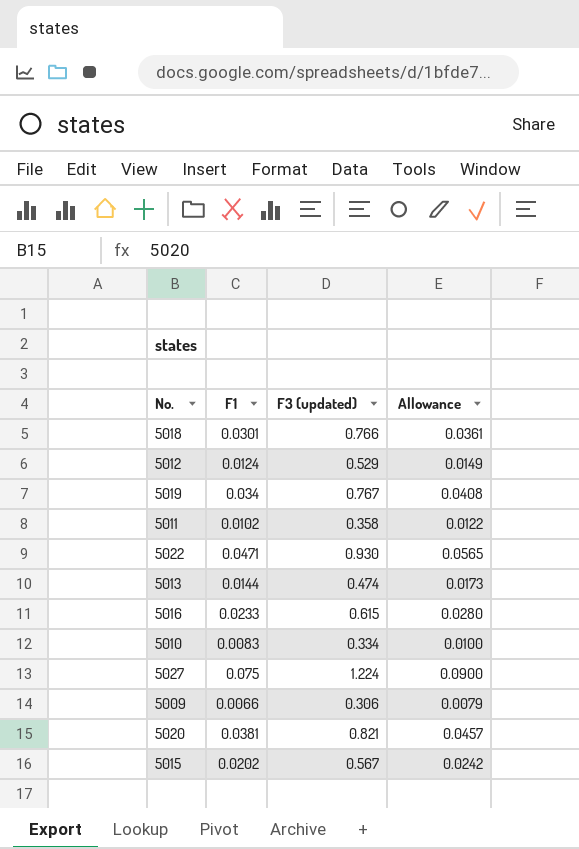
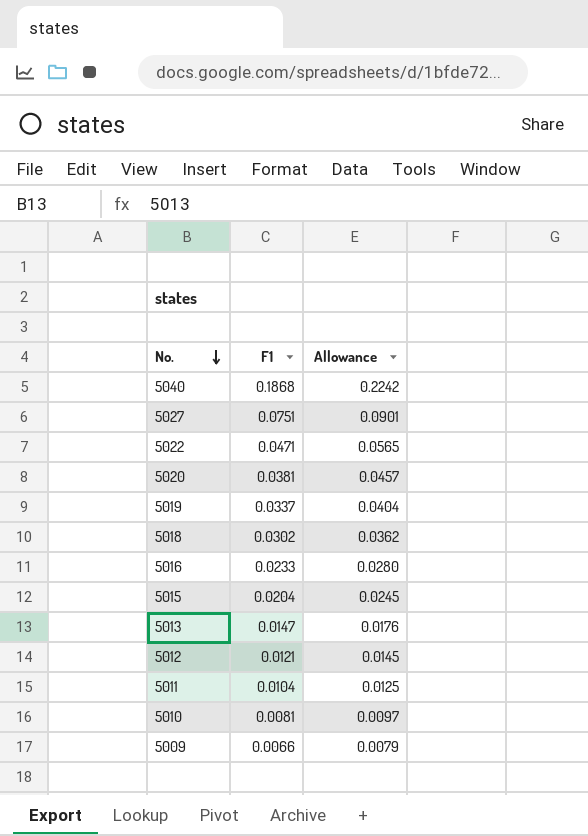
row order: none -> No. descending
column F3 (updated) | position: 3 -> none
row 5040: none -> 0.1868 | 0.2242
5027 | F1: 0.075 -> 0.0751
5027 | Allowance: 0.0900 -> 0.0901
5019 | F1: 0.034 -> 0.0337
5019 | Allowance: 0.0408 -> 0.0404
5018 | F1: 0.0301 -> 0.0302
5018 | Allowance: 0.0361 -> 0.0362
5015 | F1: 0.0202 -> 0.0204
5015 | Allowance: 0.0242 -> 0.0245
5013 | F1: 0.0144 -> 0.0147
5013 | Allowance: 0.0173 -> 0.0176
5012 | F1: 0.0124 -> 0.0121
5012 | Allowance: 0.0149 -> 0.0145
5011 | F1: 0.0102 -> 0.0104
5011 | Allowance: 0.0122 -> 0.0125
5010 | F1: 0.0083 -> 0.0081
5010 | Allowance: 0.0100 -> 0.0097

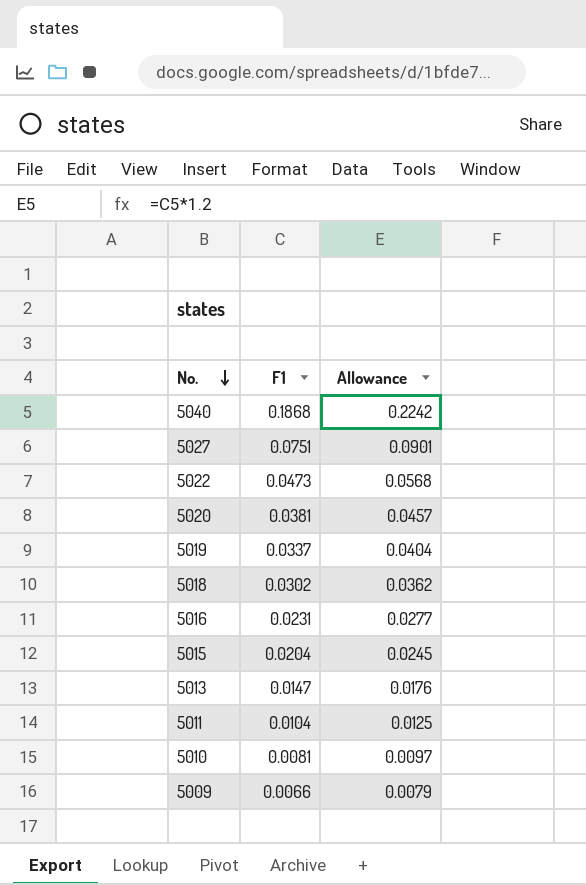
row 5012: 0.0121 | 0.0145 -> none
5022 | F1: 0.0471 -> 0.0473
5022 | Allowance: 0.0565 -> 0.0568
5016 | F1: 0.0233 -> 0.0231
5016 | Allowance: 0.0280 -> 0.0277

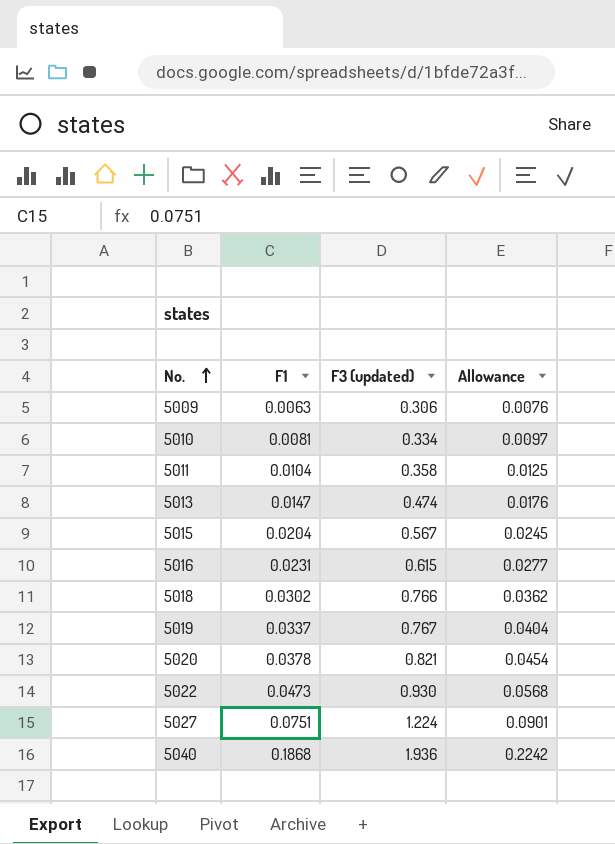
row order: No. descending -> No. ascending
column F3 (updated) | position: none -> 3
5009 | F1: 0.0066 -> 0.0063
5009 | Allowance: 0.0079 -> 0.0076
5020 | F1: 0.0381 -> 0.0378
5020 | Allowance: 0.0457 -> 0.0454

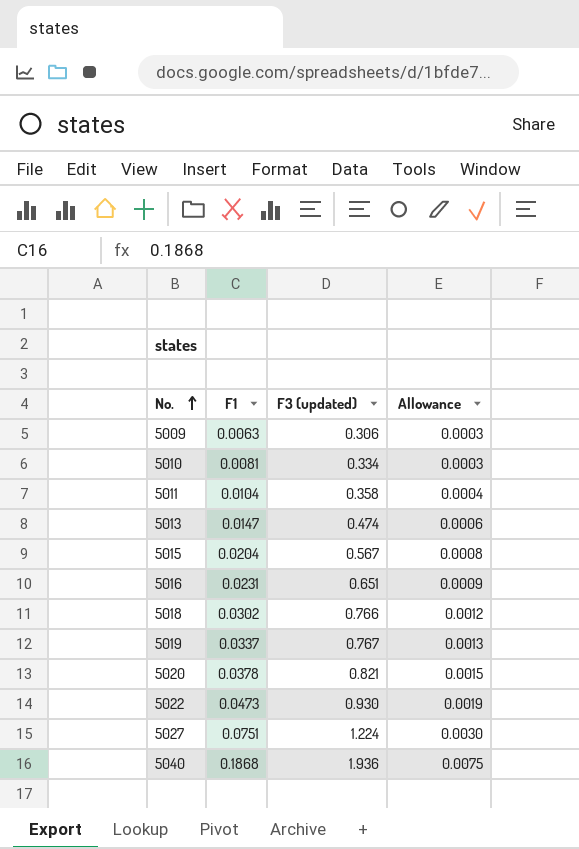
column Allowance | formula: [F1] * 1.2 -> [F1] * 0.04
5016 | F3 (updated): 0.615 -> 0.651

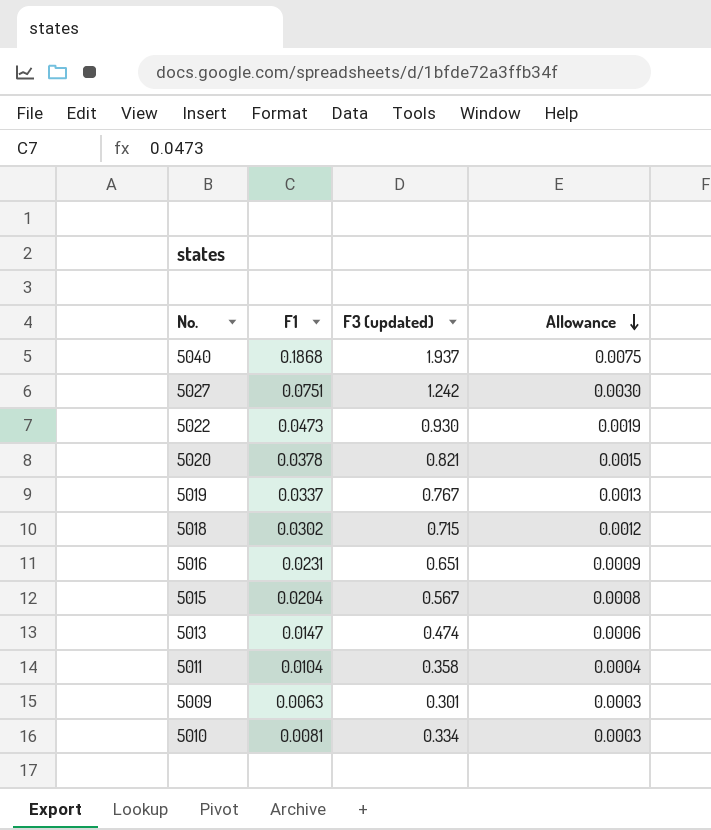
row order: No. ascending -> Allowance descending
5040 | F3 (updated): 1.936 -> 1.937
5027 | F3 (updated): 1.224 -> 1.242
5018 | F3 (updated): 0.766 -> 0.715
5009 | F3 (updated): 0.306 -> 0.301

